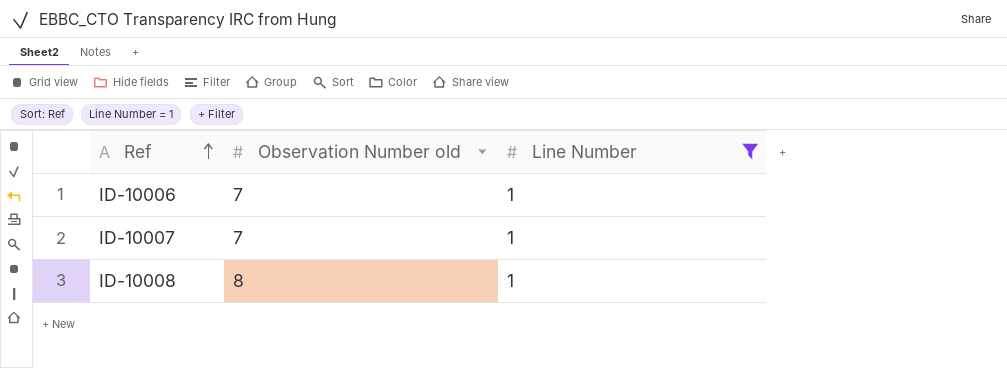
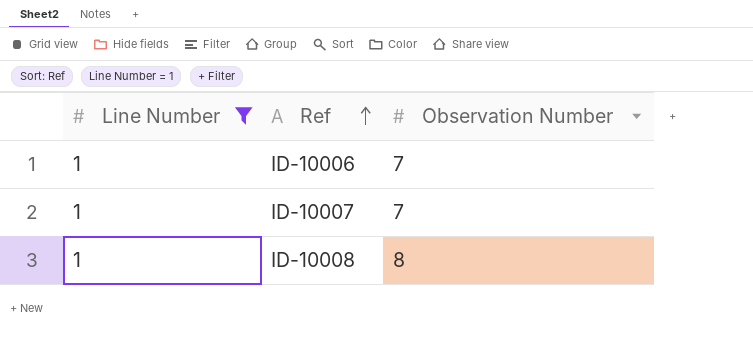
column Line Number | position: 3 -> 1
column name: Observation Number old -> Observation Number

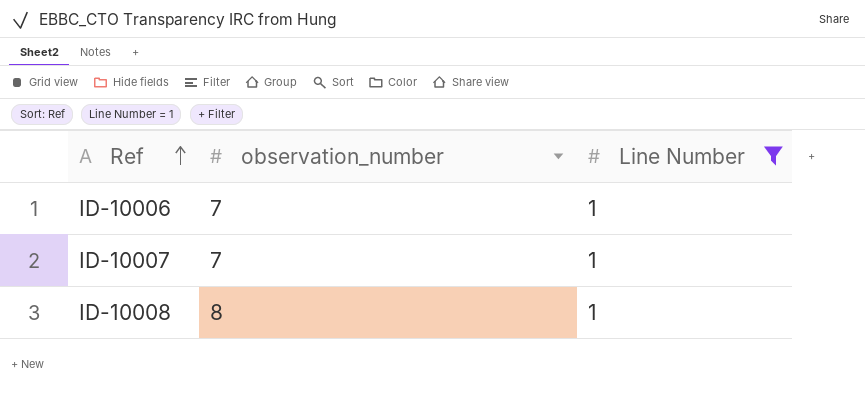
column name: Observation Number -> observation_number
column Line Number | position: 1 -> 3

